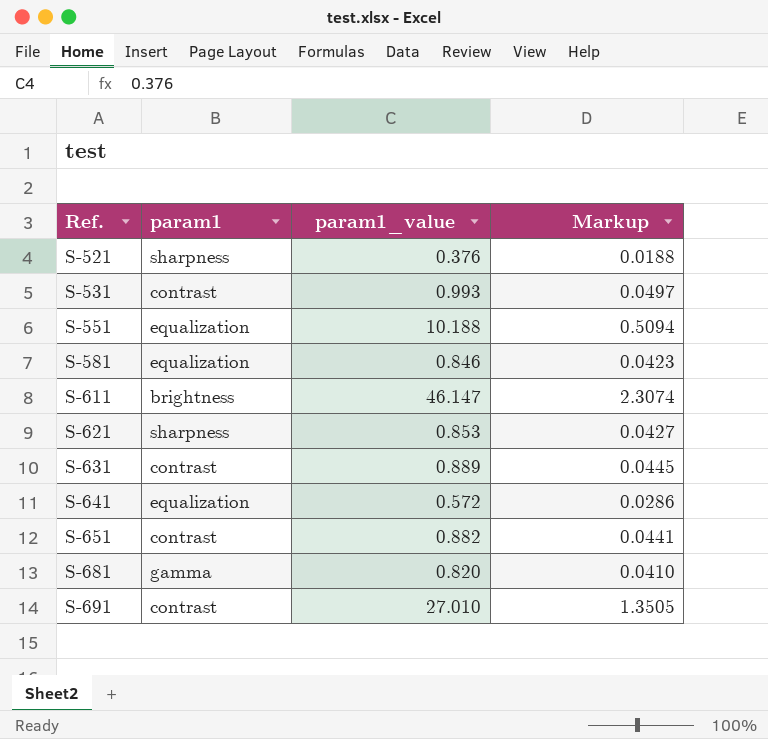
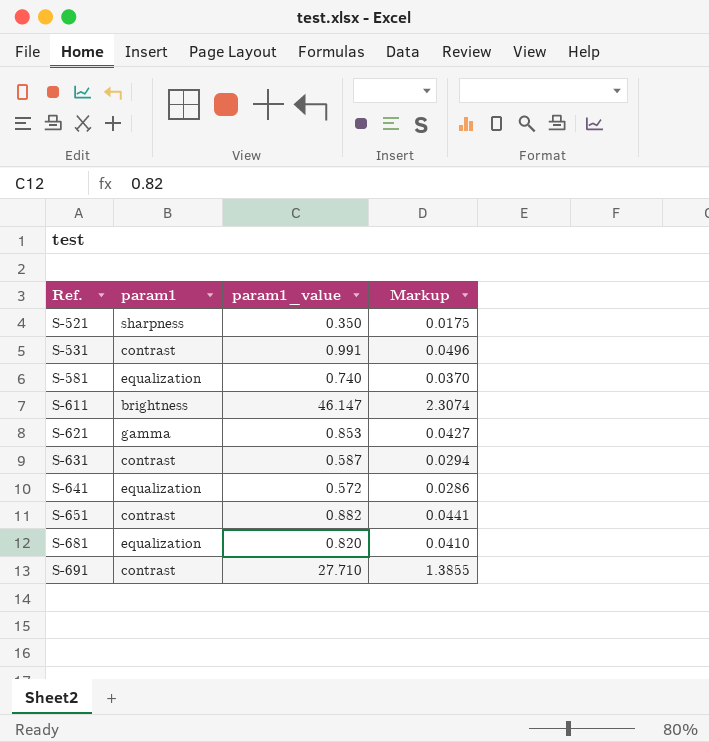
row S-551: equalization | 10.188 | 0.5094 -> none
S-521 | param1_value: 0.376 -> 0.350
S-521 | Markup: 0.0188 -> 0.0175
S-531 | param1_value: 0.993 -> 0.991
S-531 | Markup: 0.0497 -> 0.0496
S-581 | param1_value: 0.846 -> 0.740
S-581 | Markup: 0.0423 -> 0.0370
S-621 | param1: sharpness -> gamma
S-631 | param1_value: 0.889 -> 0.587
S-631 | Markup: 0.0445 -> 0.0294
S-681 | param1: gamma -> equalization
S-691 | param1_value: 27.010 -> 27.710
S-691 | Markup: 1.3505 -> 1.3855

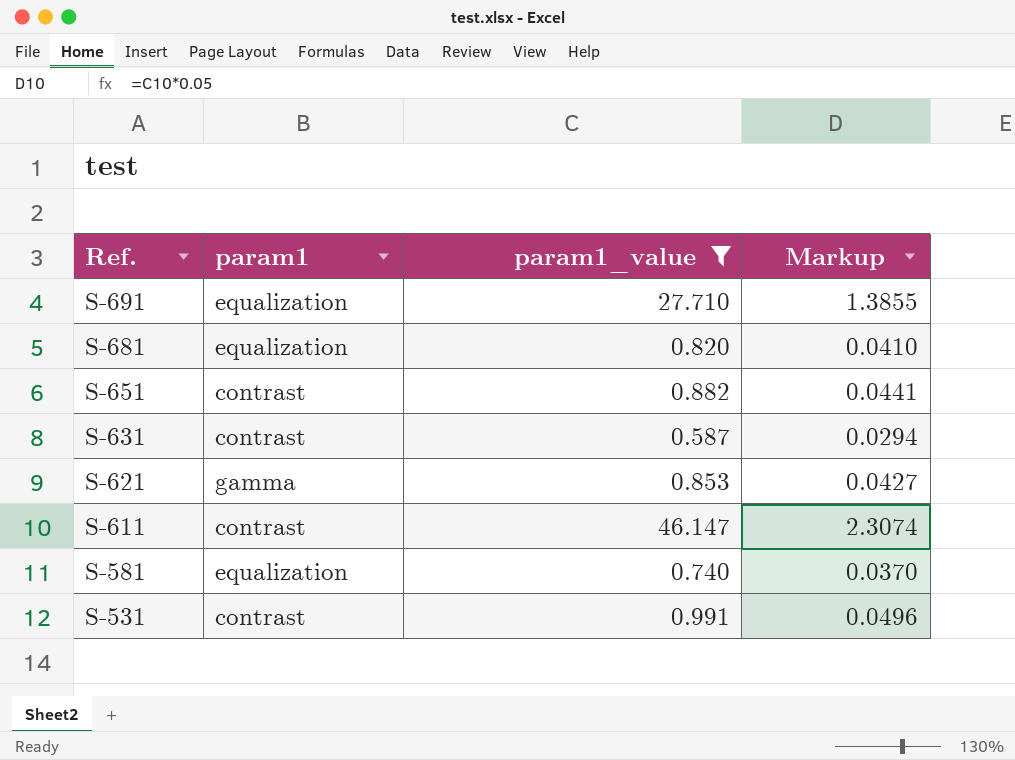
filter: none -> param1_value >= 0.587
row order: Ref. ascending -> Ref. descending
S-691 | param1: contrast -> equalization
S-611 | param1: brightness -> contrast

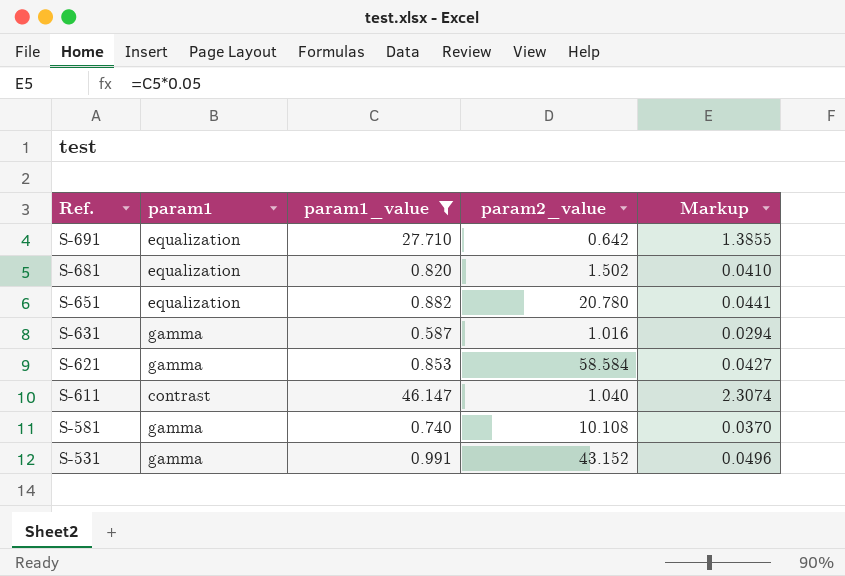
column param2_value | position: none -> 4
S-651 | param1: contrast -> equalization
S-631 | param1: contrast -> gamma
S-581 | param1: equalization -> gamma
S-531 | param1: contrast -> gamma

